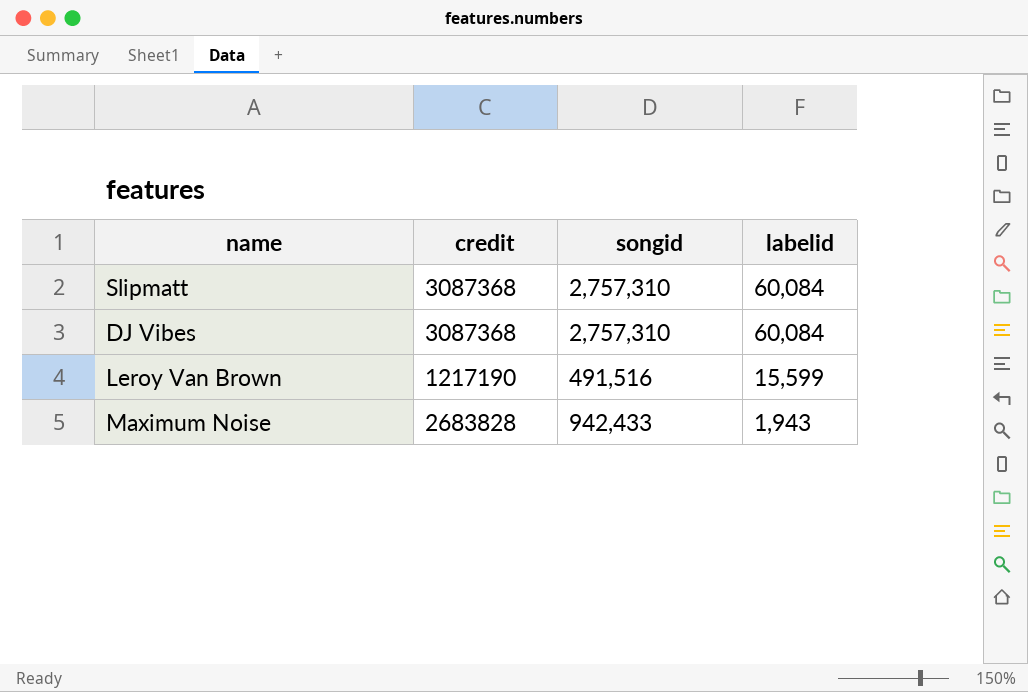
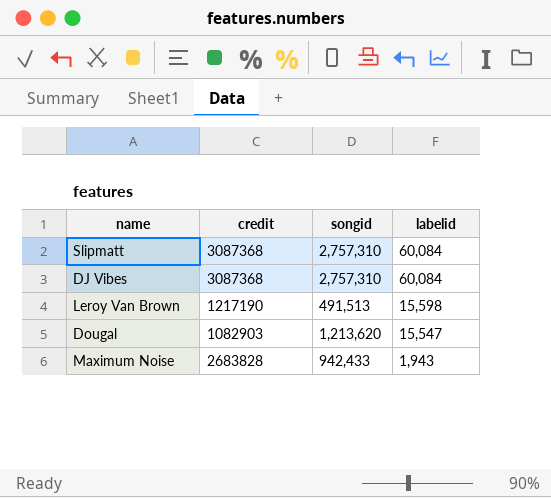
Leroy Van Brown | songid: 491,516 -> 491,513
Leroy Van Brown | labelid: 15,599 -> 15,598
row Dougal: none -> 1082903 | 1,213,620 | 15,547

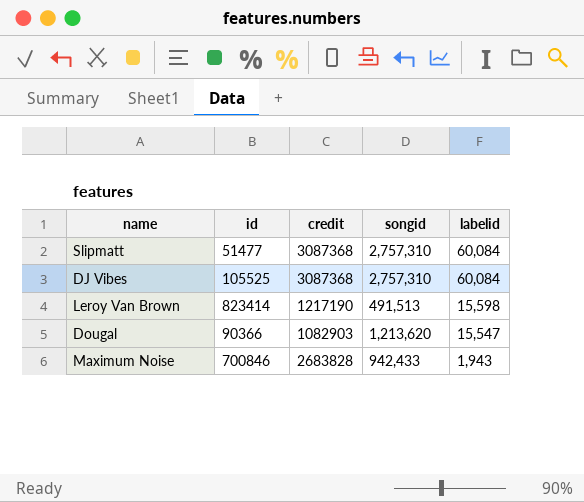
column id | position: none -> 2

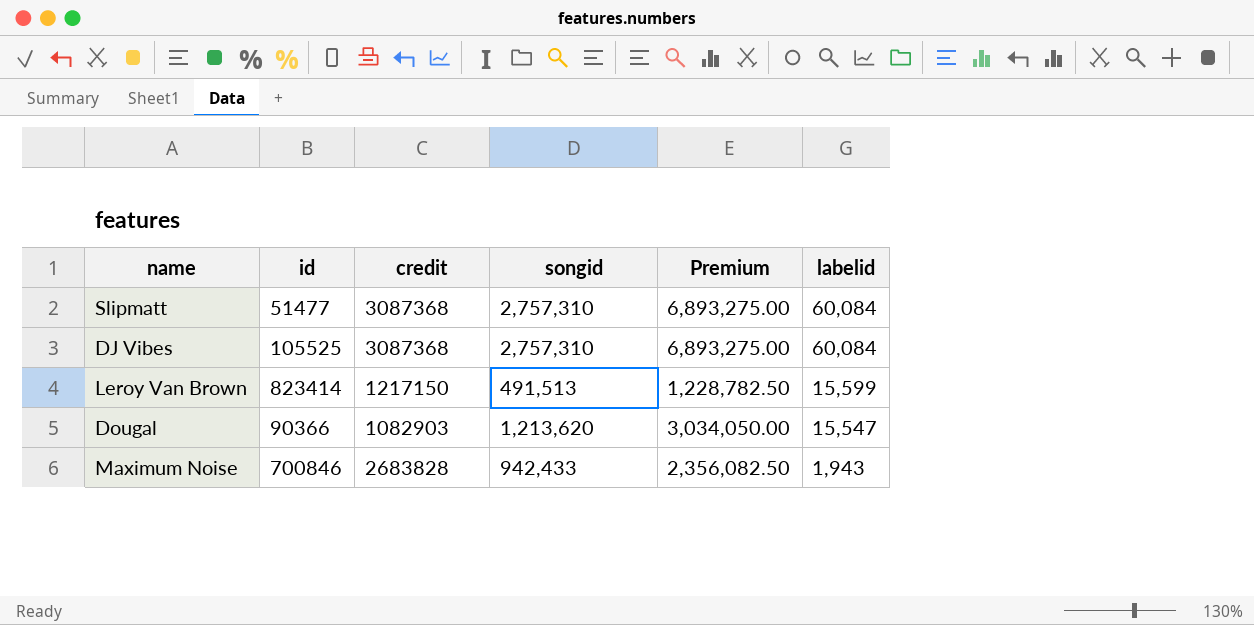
column Premium | formula: none -> [songid] * 2.5
Leroy Van Brown | credit: 1217190 -> 1217150
Leroy Van Brown | labelid: 15,598 -> 15,599

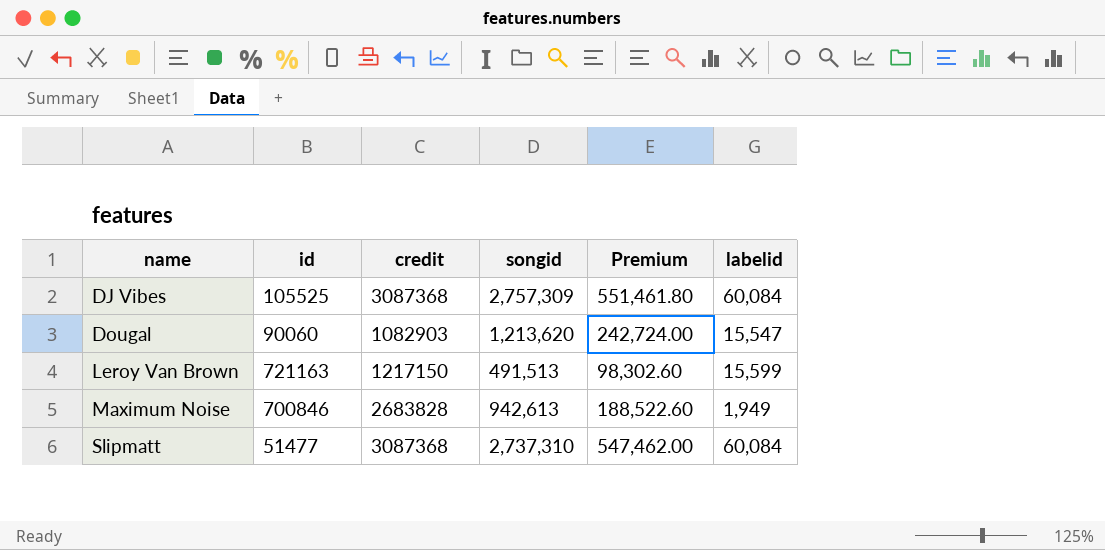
row order: labelid descending -> name ascending
column Premium | formula: [songid] * 2.5 -> [songid] * 0.2
DJ Vibes | songid: 2,757,310 -> 2,757,309
Dougal | id: 90366 -> 90060
Leroy Van Brown | id: 823414 -> 721163
Maximum Noise | songid: 942,433 -> 942,613
Maximum Noise | labelid: 1,943 -> 1,949
Slipmatt | songid: 2,757,310 -> 2,737,310

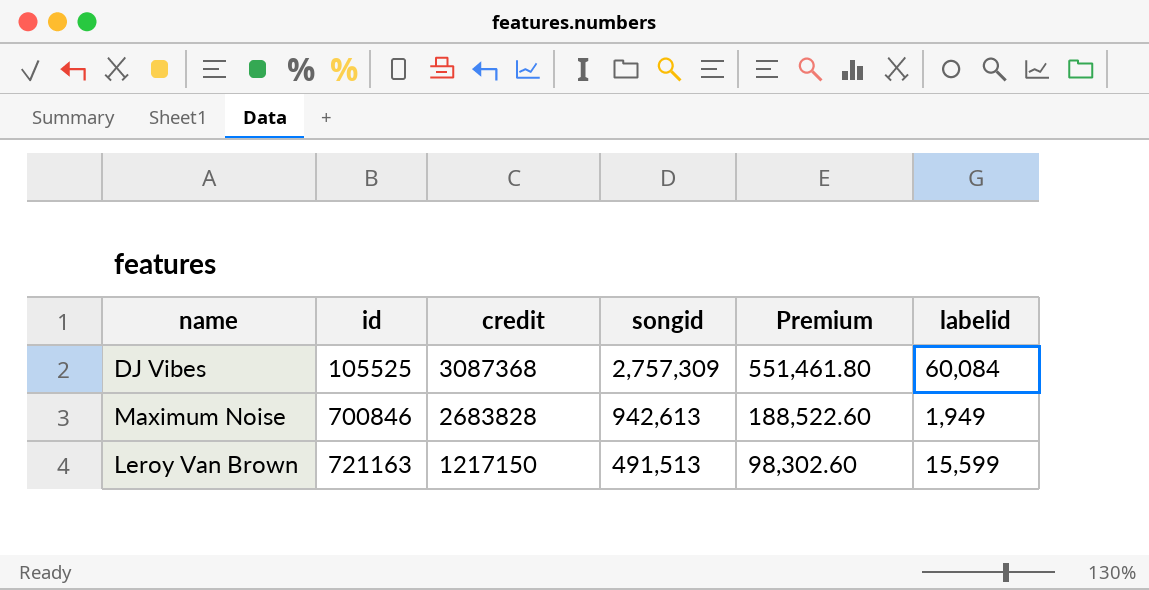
row order: name ascending -> id ascending
row Dougal: 90060 | 1082903 | 1,213,620 | 242,724.00 | 15,547 -> none
row Slipmatt: 51477 | 3087368 | 2,737,310 | 547,462.00 | 60,084 -> none

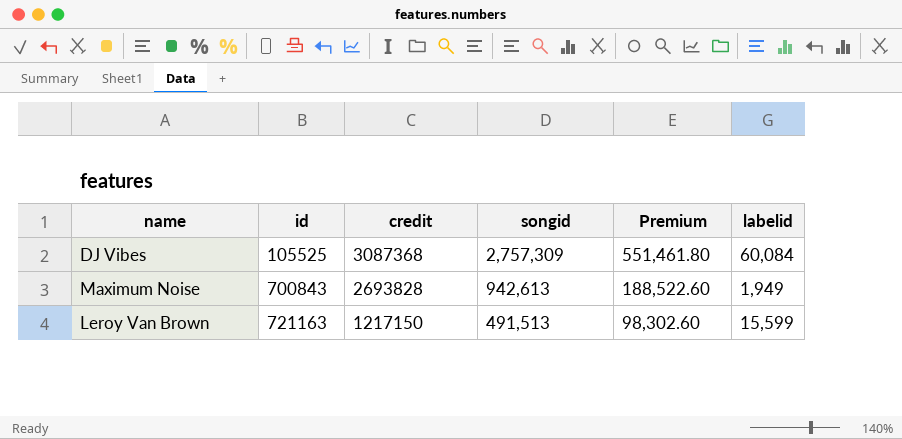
Maximum Noise | id: 700846 -> 700843
Maximum Noise | credit: 2683828 -> 2693828

